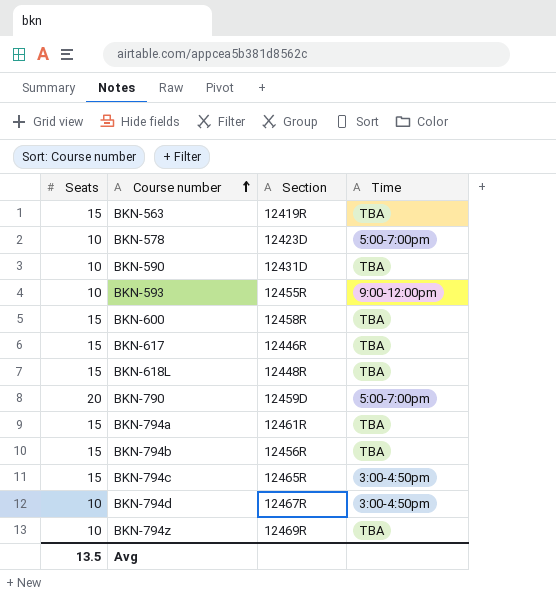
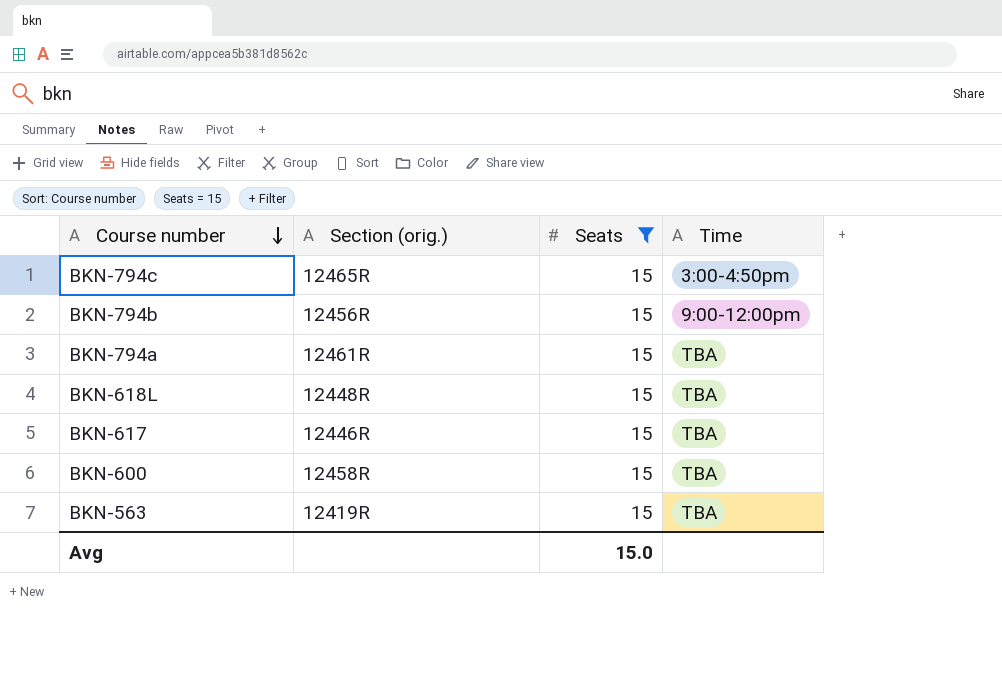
filter: none -> Seats = 15
row order: Course number ascending -> Course number descending
column name: Section -> Section (orig.)
column Seats | position: 1 -> 3
BKN-794b | Time: TBA -> 9:00-12:00pm
Avg | Seats: 13.5 -> 15.0

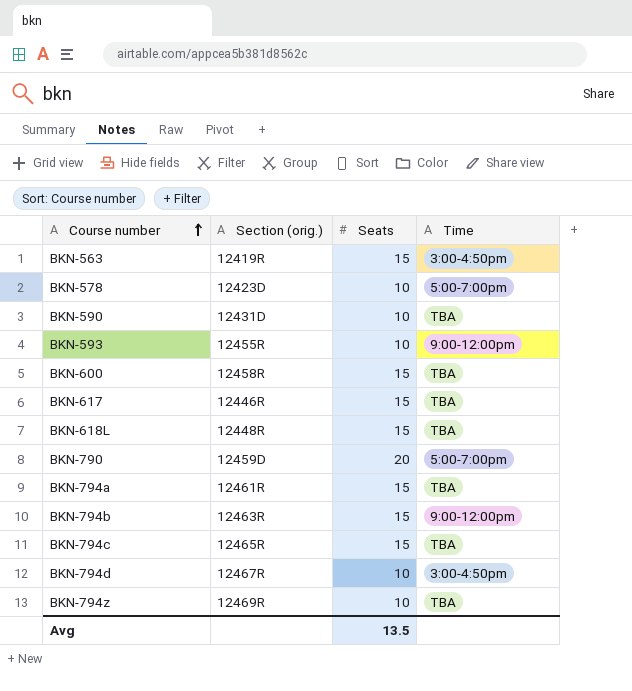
filter: Seats = 15 -> none
row order: Course number descending -> Course number ascending
BKN-563 | Time: TBA -> 3:00-4:50pm
BKN-794b | Section (orig.): 12456R -> 12463R
BKN-794c | Time: 3:00-4:50pm -> TBA
Avg | Seats: 15.0 -> 13.5

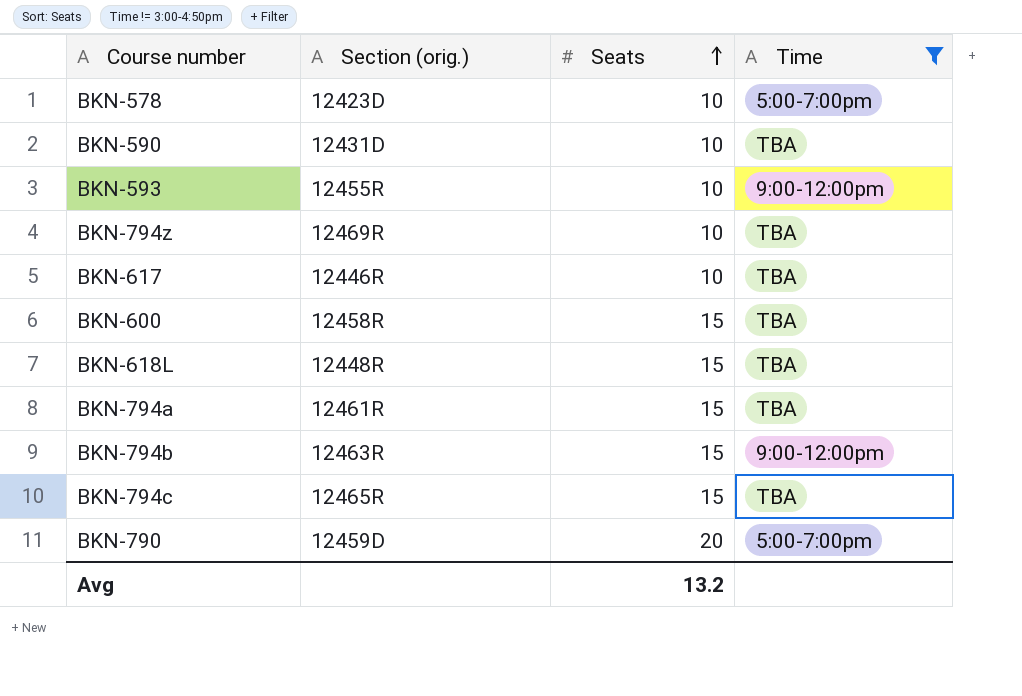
filter: none -> Time != 3:00-4:50pm
row order: Course number ascending -> Seats ascending
BKN-617 | Seats: 15 -> 10
Avg | Seats: 13.5 -> 13.2

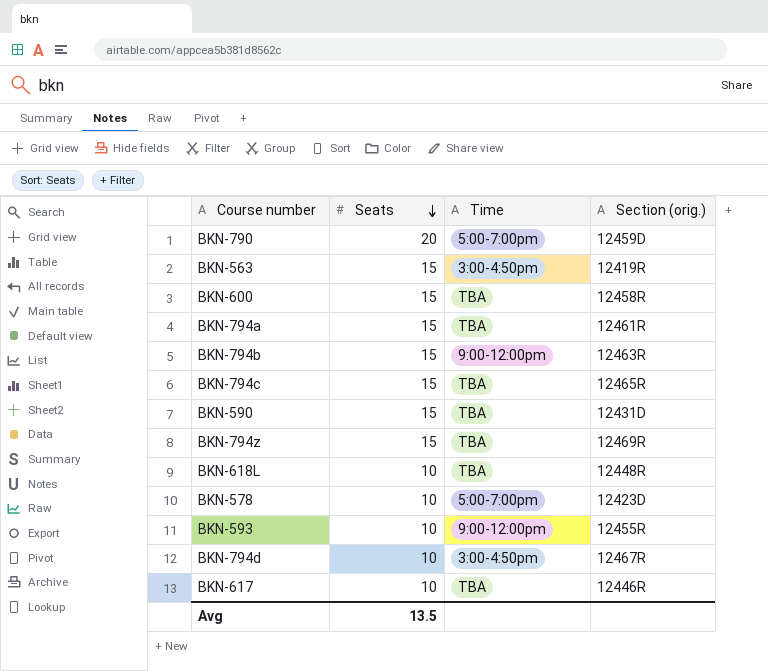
filter: Time != 3:00-4:50pm -> none
row order: Seats ascending -> Seats descending
column Section (orig.) | position: 2 -> 4
BKN-590 | Seats: 10 -> 15
BKN-794z | Seats: 10 -> 15
BKN-618L | Seats: 15 -> 10
Avg | Seats: 13.2 -> 13.5

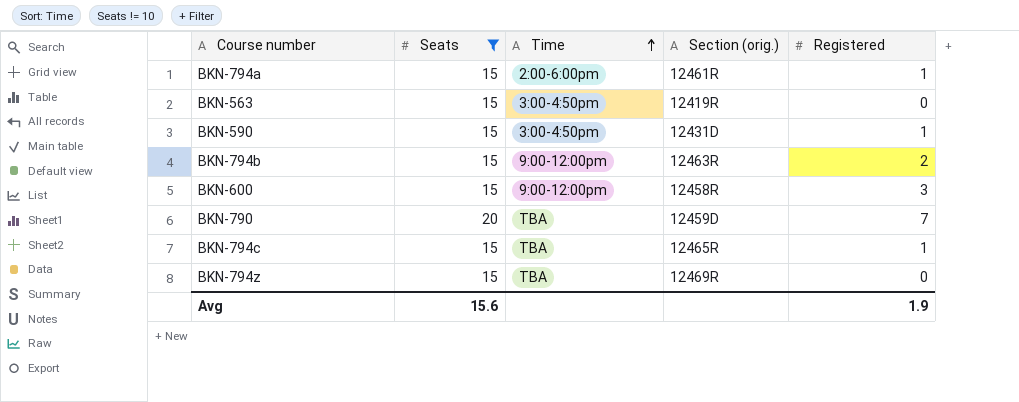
filter: none -> Seats != 10
row order: Seats descending -> Time ascending
column Registered | position: none -> 5
BKN-794a | Time: TBA -> 2:00-6:00pm
BKN-590 | Time: TBA -> 3:00-4:50pm
BKN-600 | Time: TBA -> 9:00-12:00pm
BKN-790 | Time: 5:00-7:00pm -> TBA
Avg | Seats: 13.5 -> 15.6

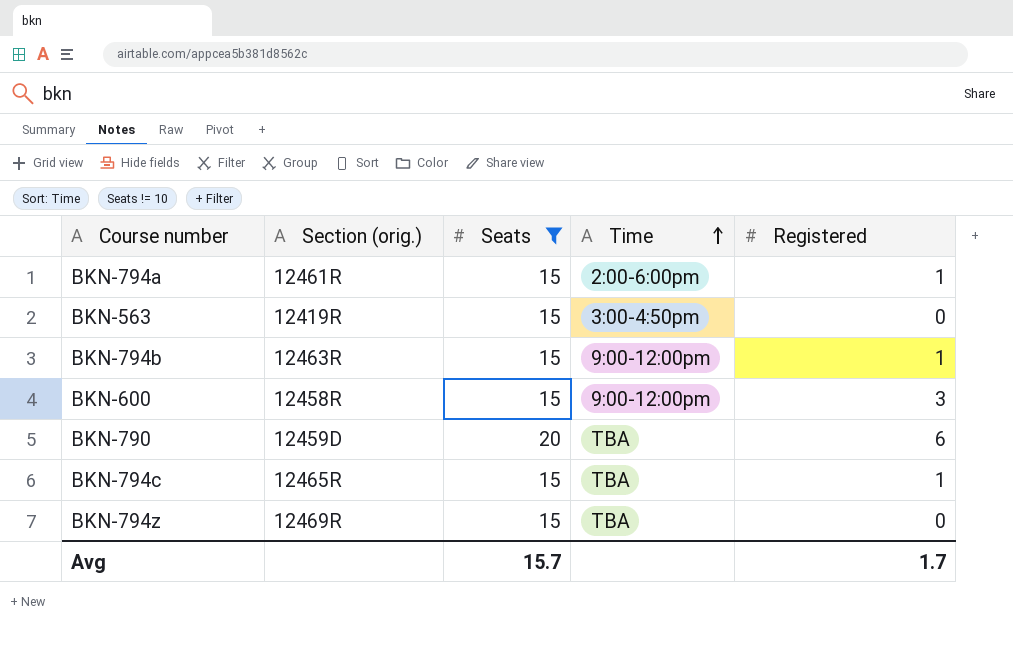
column Section (orig.) | position: 4 -> 2
row BKN-590: 15 | 3:00-4:50pm | 12431D | 1 -> none
BKN-794b | Registered: 2 -> 1
BKN-790 | Registered: 7 -> 6
Avg | Seats: 15.6 -> 15.7
Avg | Registered: 1.9 -> 1.7

